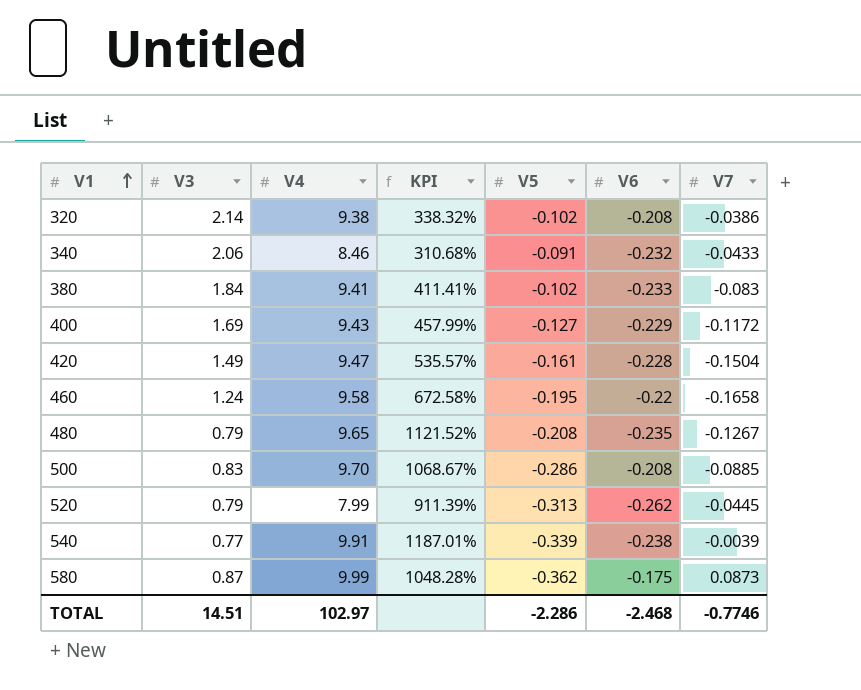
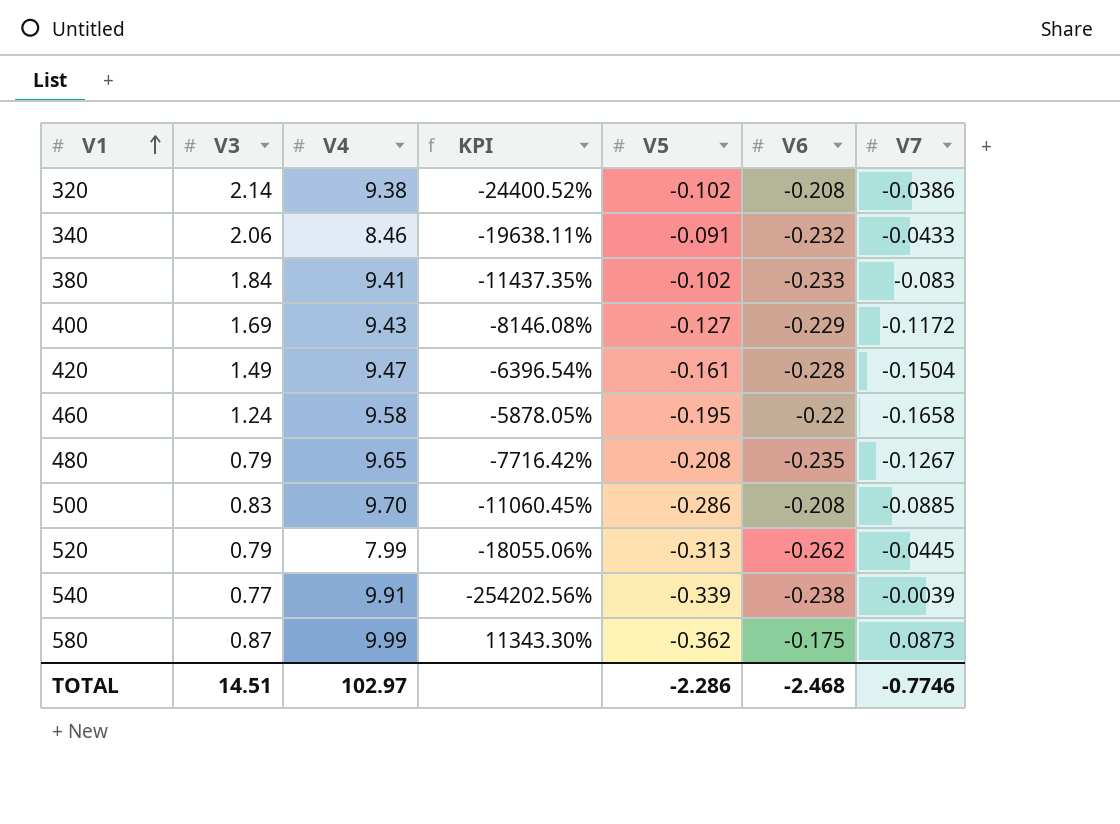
column KPI | formula: ([V4] - [V3]) / [V3] -> ([V4] - [V7]) / [V7]

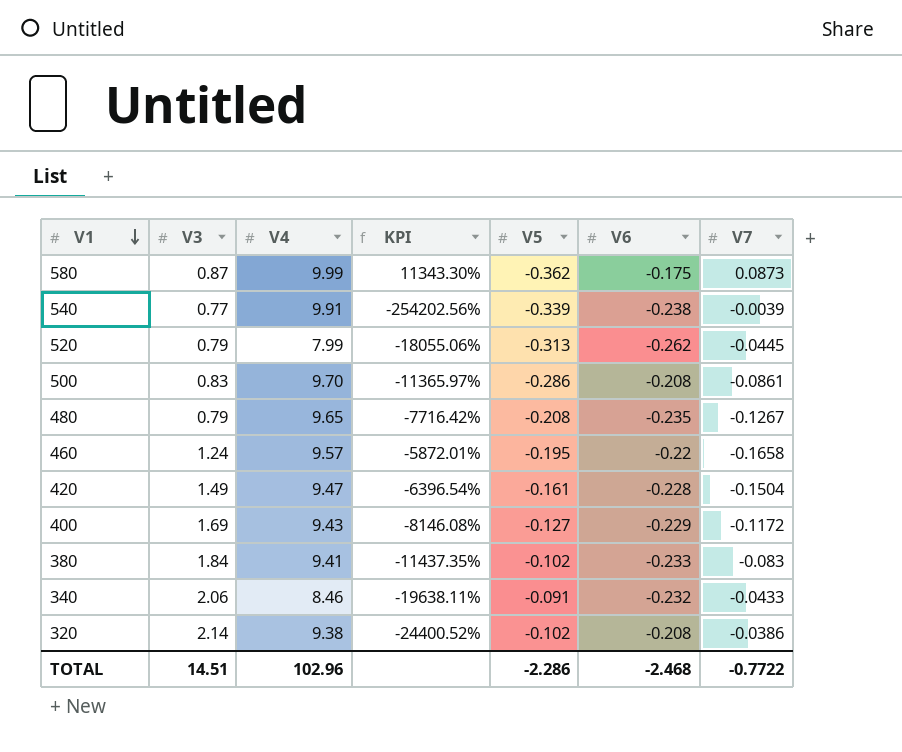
row order: V1 ascending -> V1 descending
500 | KPI: -11060.45% -> -11365.97%
500 | V7: -0.0885 -> -0.0861
460 | V4: 9.58 -> 9.57
460 | KPI: -5878.05% -> -5872.01%
TOTAL | V4: 102.97 -> 102.96
TOTAL | V7: -0.7746 -> -0.7722

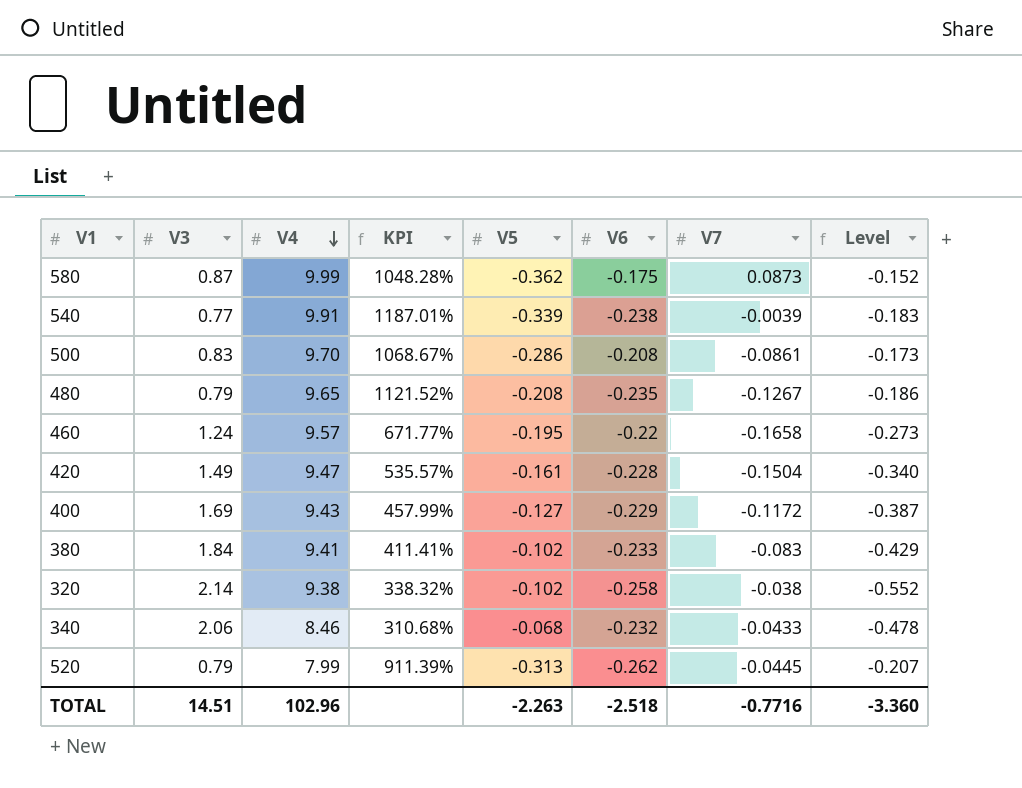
row order: V1 descending -> V4 descending
column KPI | formula: ([V4] - [V7]) / [V7] -> ([V4] - [V3]) / [V3]
column Level | formula: none -> [V3] * [V6]
320 | V6: -0.208 -> -0.258
320 | V7: -0.0386 -> -0.038
340 | V5: -0.091 -> -0.068
TOTAL | V5: -2.286 -> -2.263
TOTAL | V6: -2.468 -> -2.518
TOTAL | V7: -0.7722 -> -0.7716

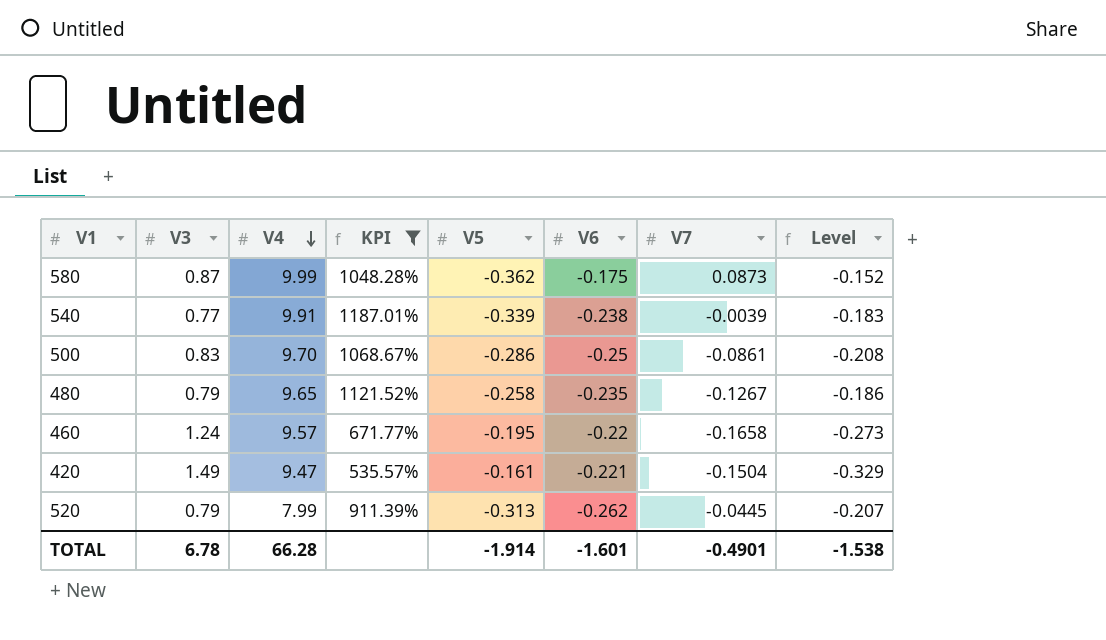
filter: none -> KPI >= 535.57%
500 | V6: -0.208 -> -0.25
500 | Level: -0.173 -> -0.208
480 | V5: -0.208 -> -0.258
420 | V6: -0.228 -> -0.221
420 | Level: -0.340 -> -0.329
TOTAL | V3: 14.51 -> 6.78
TOTAL | V4: 102.96 -> 66.28
TOTAL | V5: -2.263 -> -1.914
TOTAL | V6: -2.518 -> -1.601
TOTAL | V7: -0.7716 -> -0.4901
TOTAL | Level: -3.360 -> -1.538

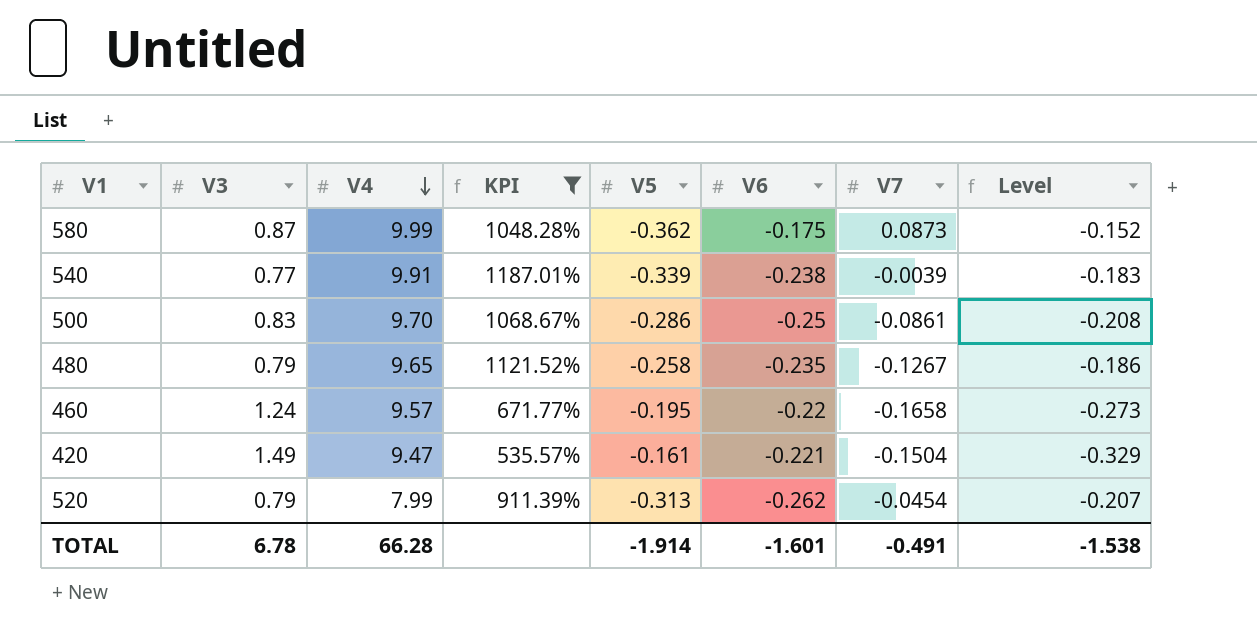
520 | V7: -0.0445 -> -0.0454
TOTAL | V7: -0.4901 -> -0.491

